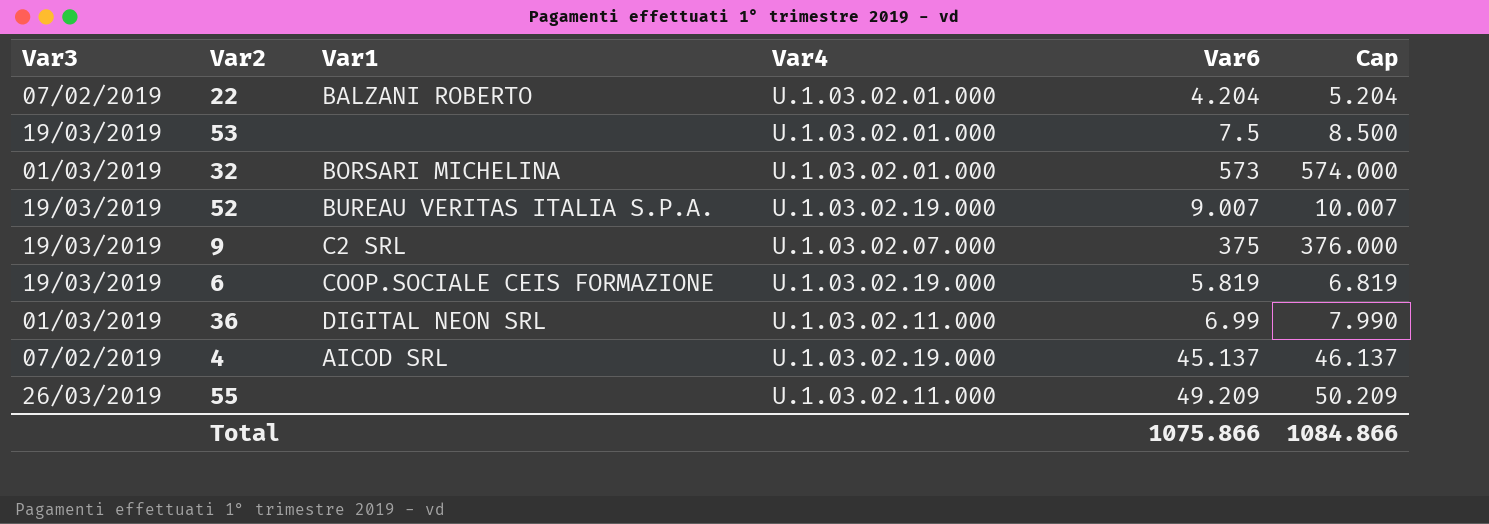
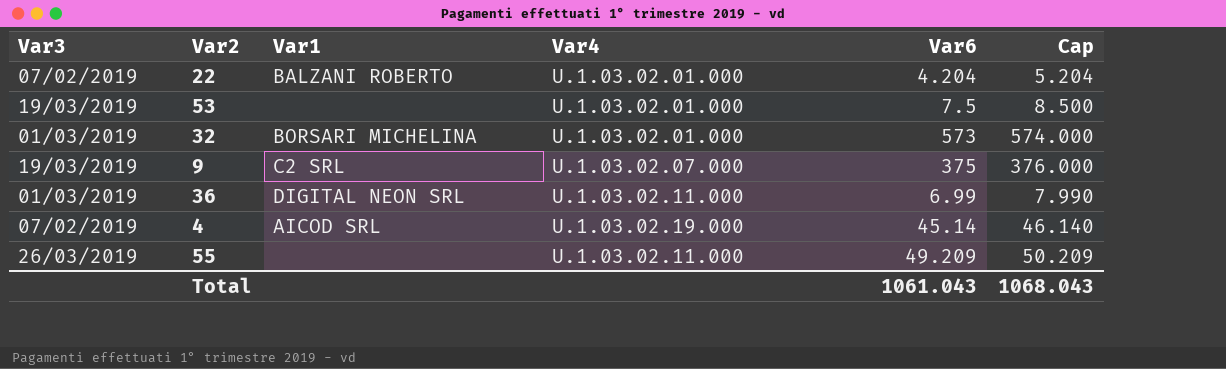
row 52: 19/03/2019 | BUREAU VERITAS ITALIA S.P.A. | U.1.03.02.19.000 | 9.007 | 10.007 -> none
row 6: 19/03/2019 | COOP.SOCIALE CEIS FORMAZIONE | U.1.03.02.19.000 | 5.819 | 6.819 -> none
4 | Var6: 45.137 -> 45.14
4 | Cap: 46.137 -> 46.140
Total | Var6: 1075.866 -> 1061.043
Total | Cap: 1084.866 -> 1068.043

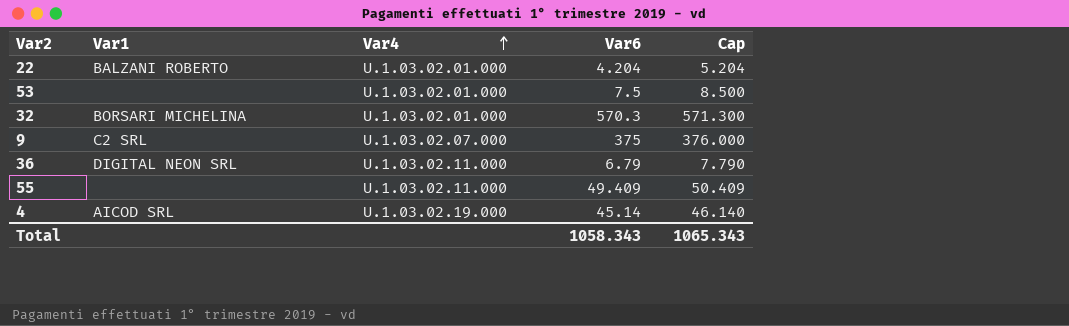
row order: none -> Var4 ascending
column Var3 | position: 1 -> none
32 | Var6: 573 -> 570.3
32 | Cap: 574.000 -> 571.300
36 | Var6: 6.99 -> 6.79
36 | Cap: 7.990 -> 7.790
55 | Var6: 49.209 -> 49.409
55 | Cap: 50.209 -> 50.409
Total | Var6: 1061.043 -> 1058.343
Total | Cap: 1068.043 -> 1065.343

